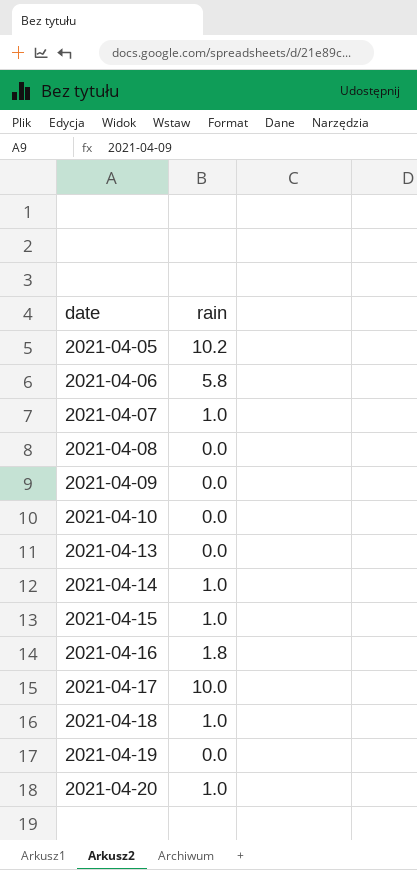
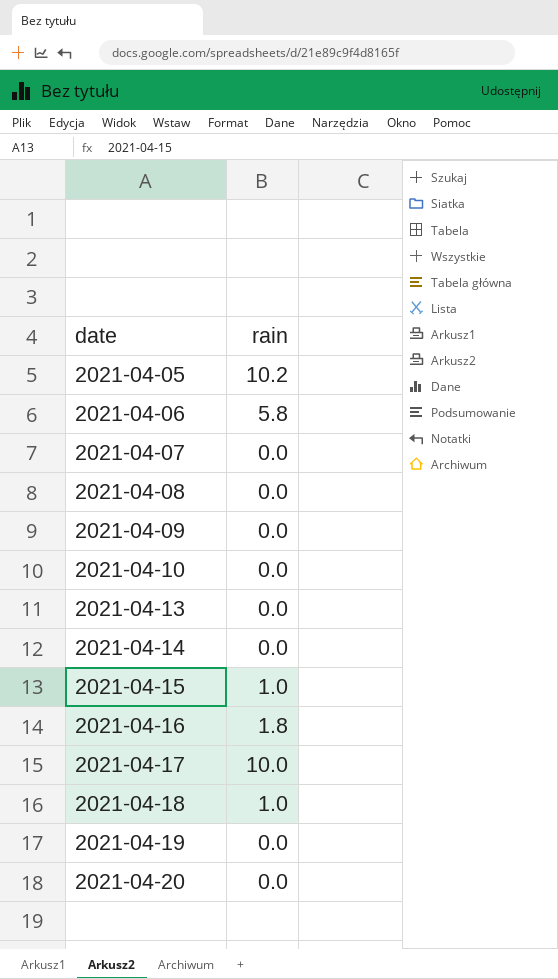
2021-04-07 | rain: 1.0 -> 0.0
2021-04-14 | rain: 1.0 -> 0.0
2021-04-20 | rain: 1.0 -> 0.0

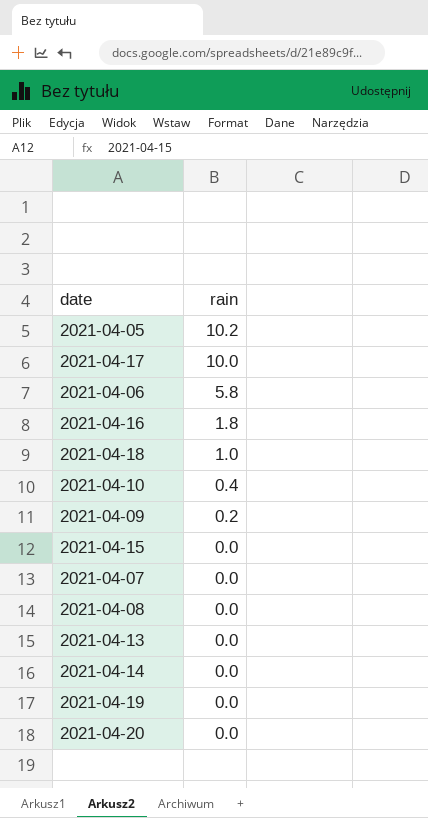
row order: date ascending -> rain descending
2021-04-10 | rain: 0.0 -> 0.4
2021-04-09 | rain: 0.0 -> 0.2
2021-04-15 | rain: 1.0 -> 0.0

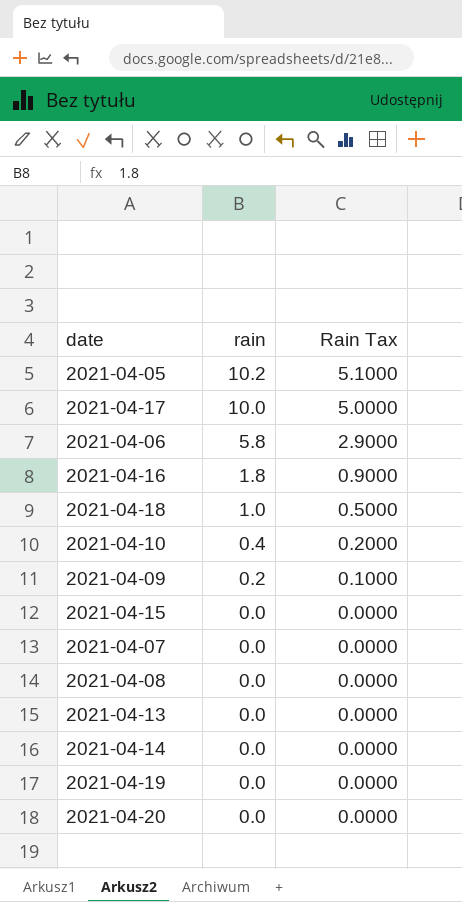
column Rain Tax | formula: none -> [rain] * 0.5

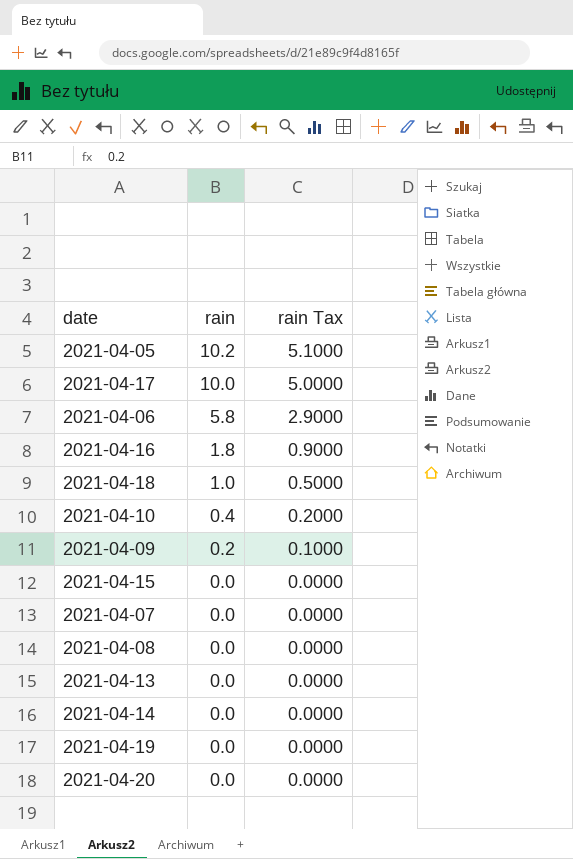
column name: Rain Tax -> rain Tax

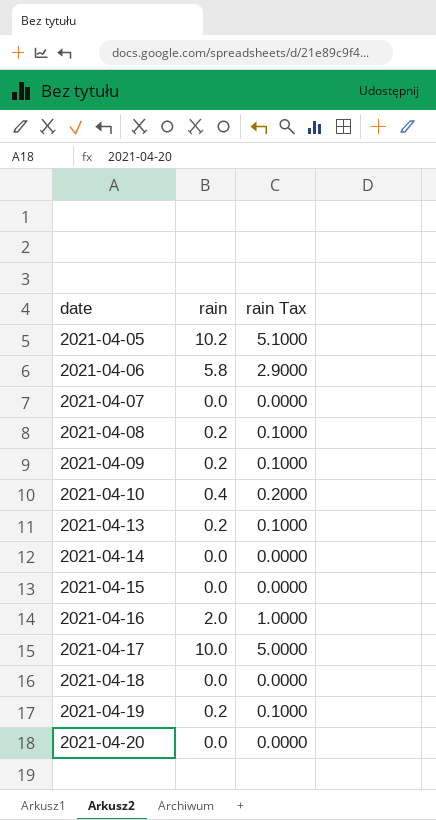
row order: rain descending -> date ascending
2021-04-08 | rain: 0.0 -> 0.2
2021-04-08 | rain Tax: 0.0000 -> 0.1000
2021-04-13 | rain: 0.0 -> 0.2
2021-04-13 | rain Tax: 0.0000 -> 0.1000
2021-04-16 | rain: 1.8 -> 2.0
2021-04-16 | rain Tax: 0.9000 -> 1.0000
2021-04-18 | rain: 1.0 -> 0.0
2021-04-18 | rain Tax: 0.5000 -> 0.0000
2021-04-19 | rain: 0.0 -> 0.2
2021-04-19 | rain Tax: 0.0000 -> 0.1000

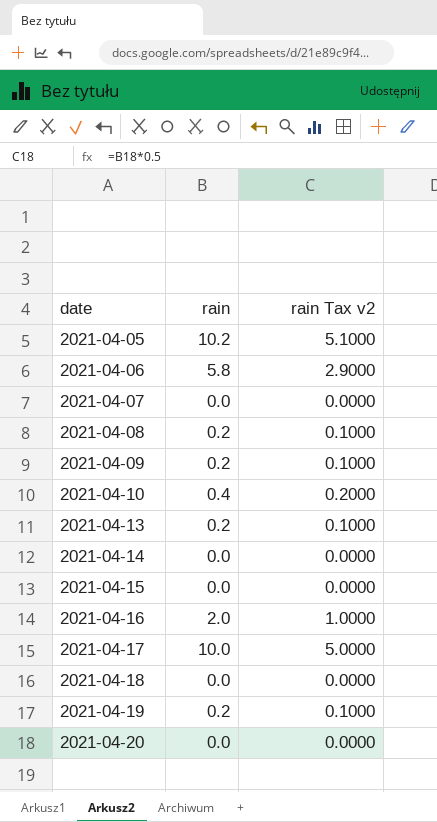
column name: rain Tax -> rain Tax v2

